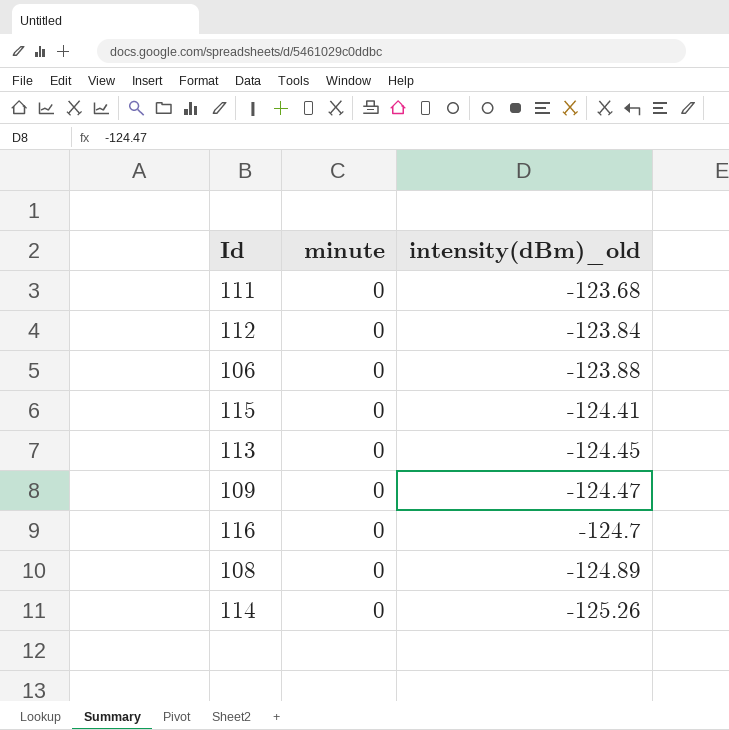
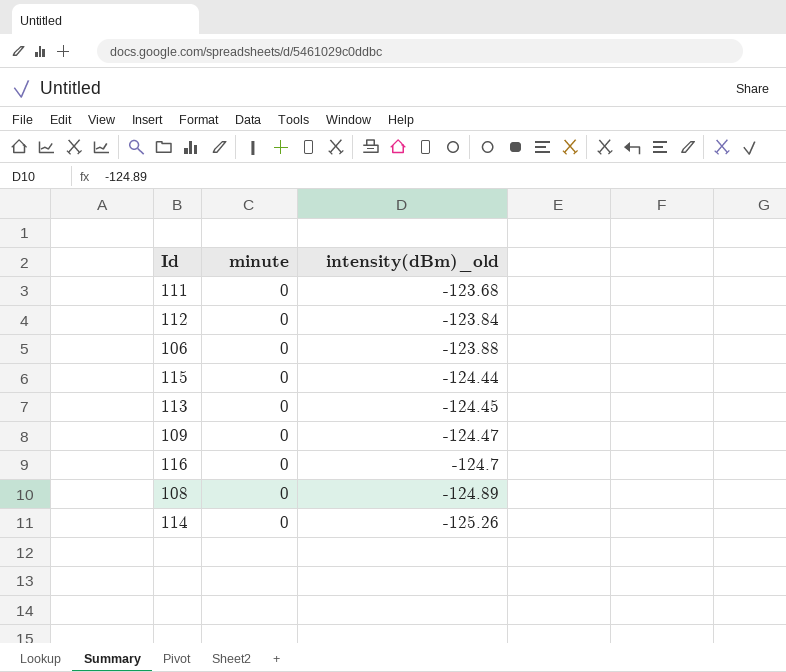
115 | intensity(dBm)_old: -124.41 -> -124.44

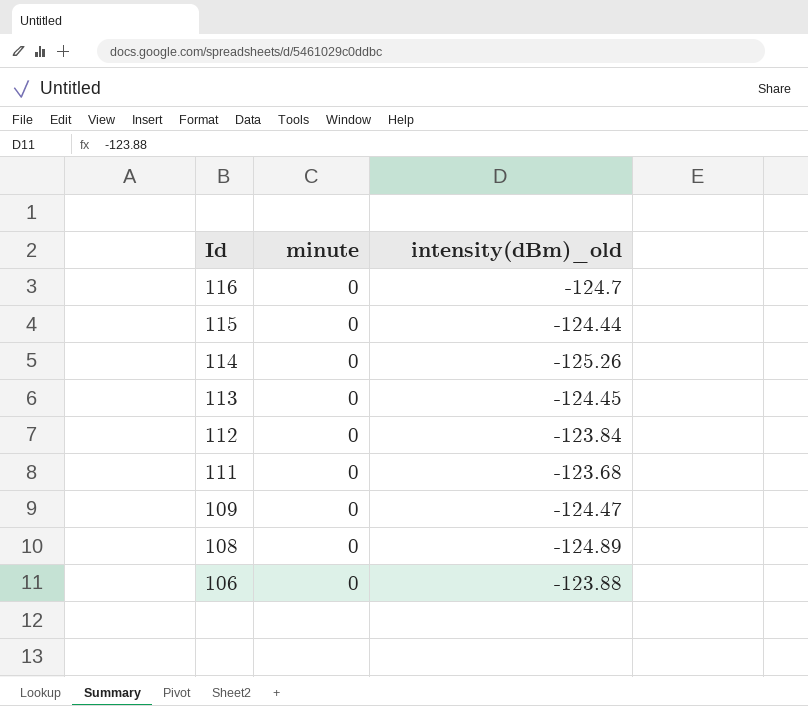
row order: intensity(dBm)_old descending -> Id descending

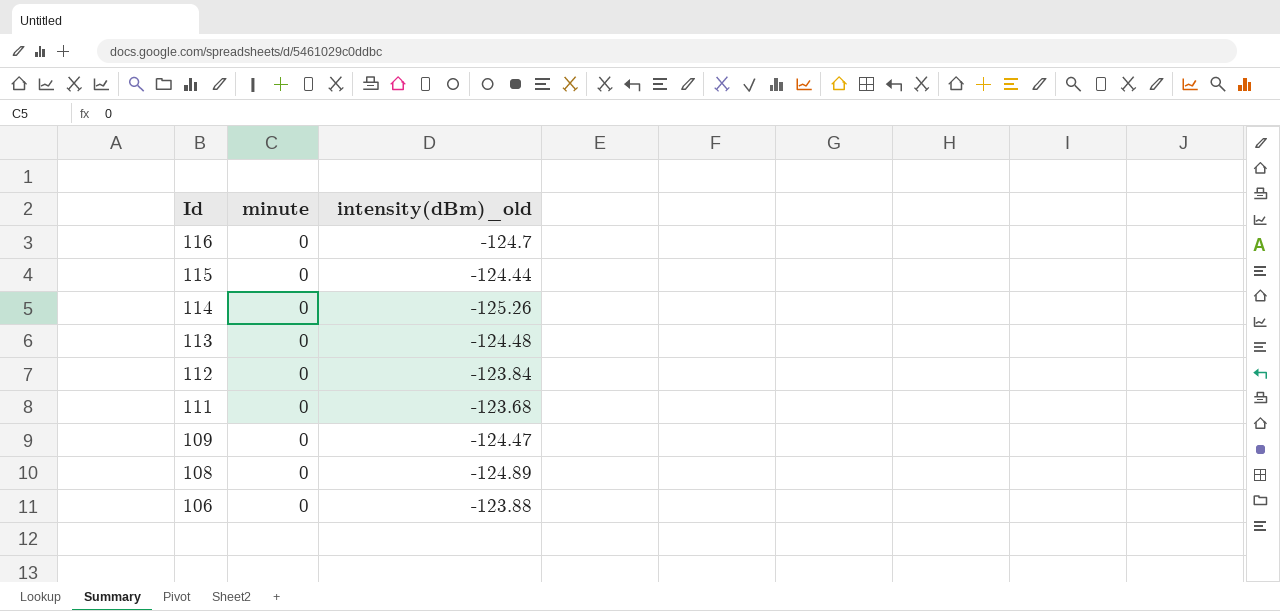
113 | intensity(dBm)_old: -124.45 -> -124.48

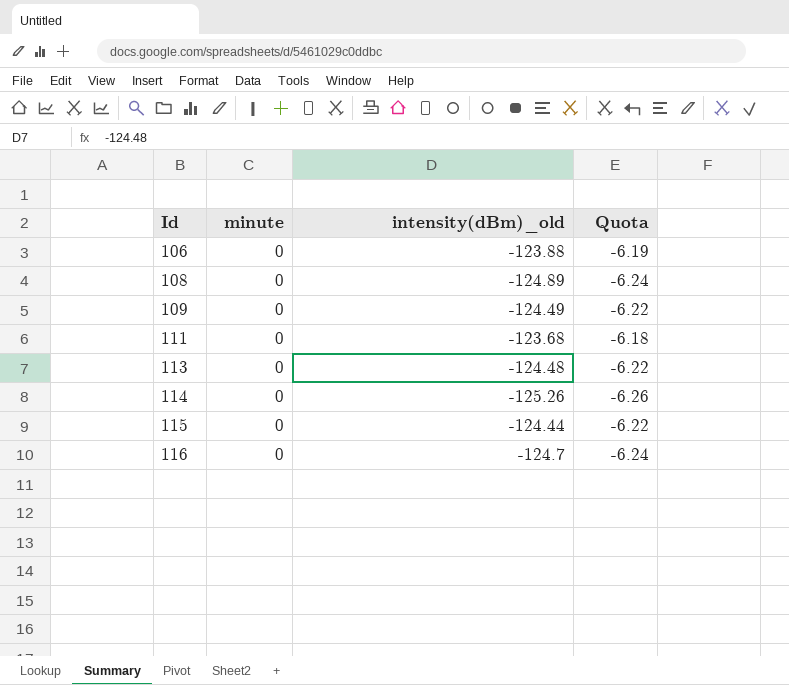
row order: Id descending -> Id ascending
column Quota | formula: none -> [intensity(dBm)_old] * 0.05
row 112: 0 | -123.84 -> none
109 | intensity(dBm)_old: -124.47 -> -124.49

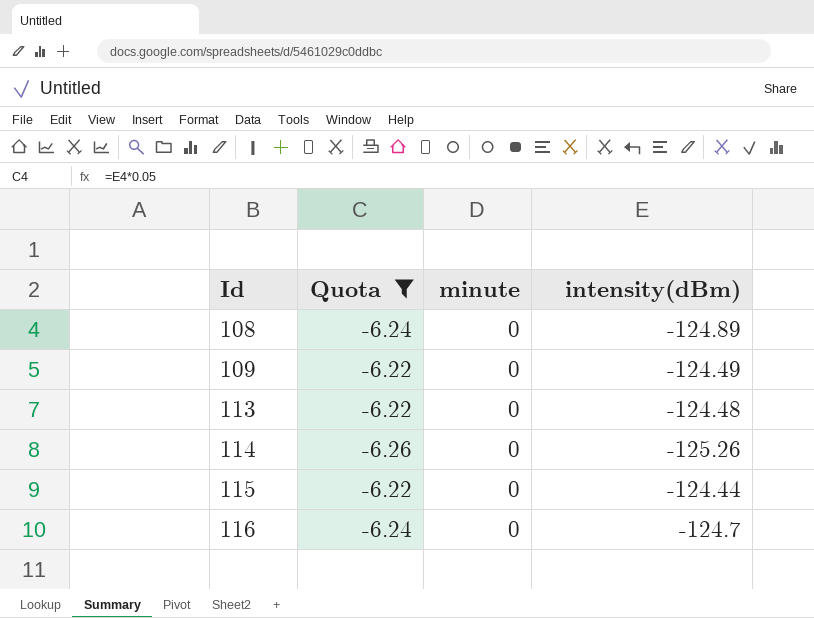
filter: none -> Quota <= -6.22
column Quota | position: 4 -> 2
column name: intensity(dBm)_old -> intensity(dBm)

